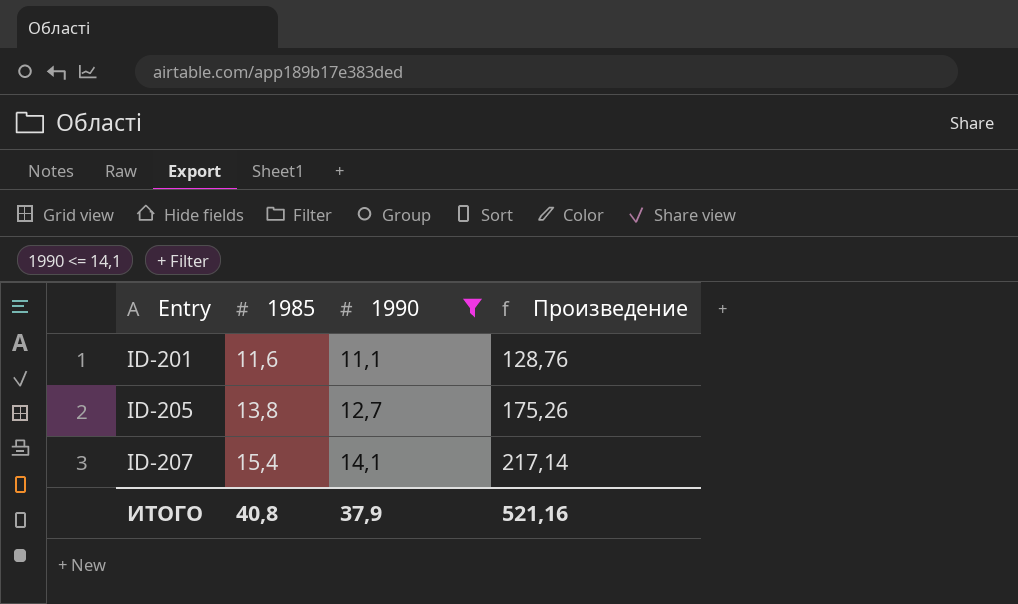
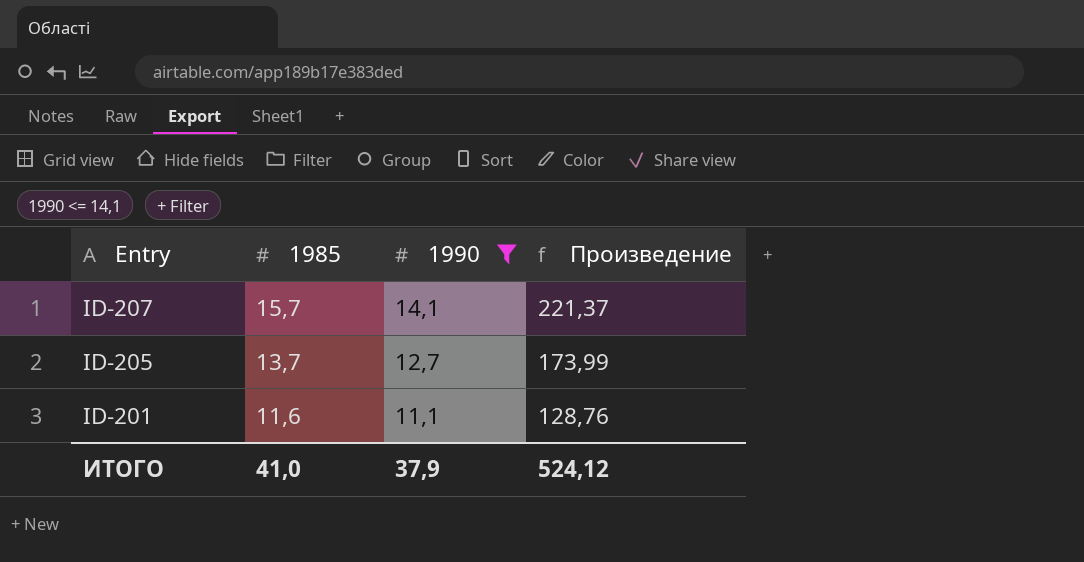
row order: Entry ascending -> Entry descending
ID-207 | 1985: 15,4 -> 15,7
ID-207 | Произведение: 217,14 -> 221,37
ID-205 | 1985: 13,8 -> 13,7
ID-205 | Произведение: 175,26 -> 173,99
ИТОГО | 1985: 40,8 -> 41,0
ИТОГО | Произведение: 521,16 -> 524,12

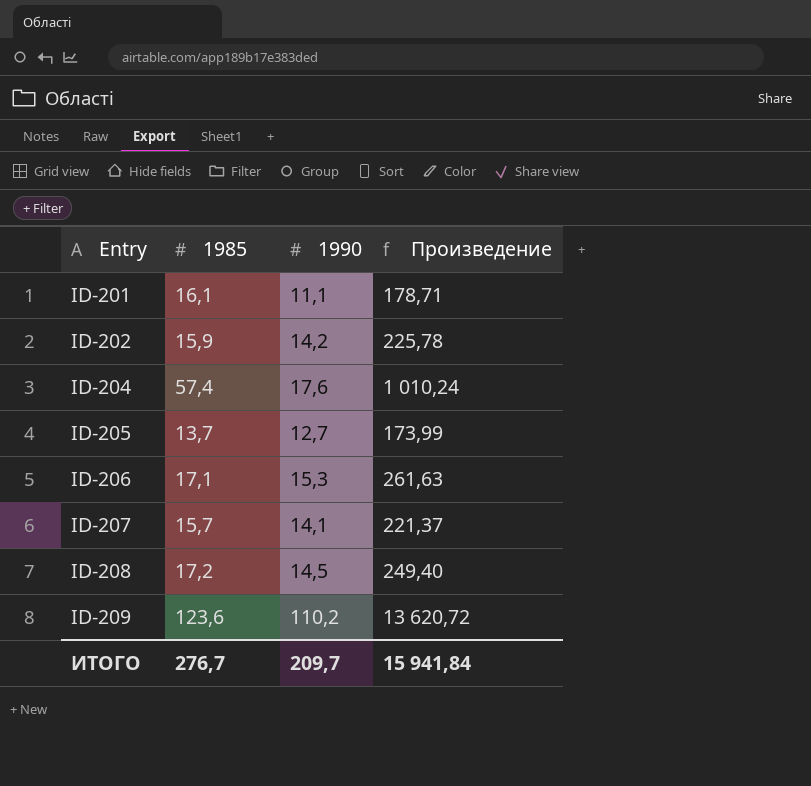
filter: 1990 <= 14,1 -> none
row order: Entry descending -> Entry ascending
ID-201 | 1985: 11,6 -> 16,1
ID-201 | Произведение: 128,76 -> 178,71
ИТОГО | 1985: 41,0 -> 276,7
ИТОГО | 1990: 37,9 -> 209,7
ИТОГО | Произведение: 524,12 -> 15 941,84

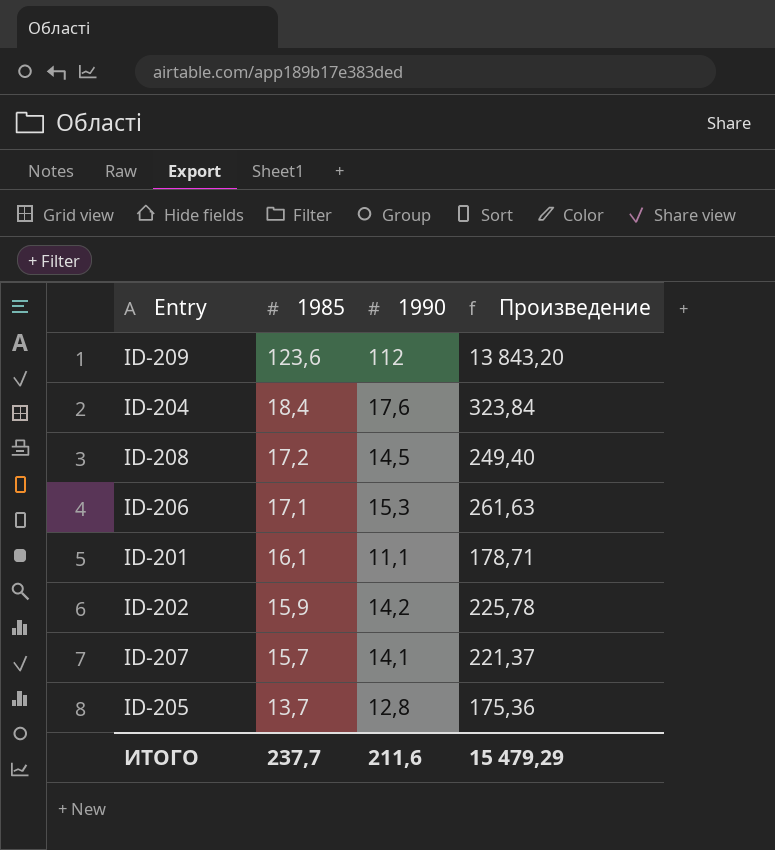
row order: Entry ascending -> 1985 descending
ID-209 | 1990: 110,2 -> 112
ID-209 | Произведение: 13 620,72 -> 13 843,20
ID-204 | 1985: 57,4 -> 18,4
ID-204 | Произведение: 1 010,24 -> 323,84
ID-205 | 1990: 12,7 -> 12,8
ID-205 | Произведение: 173,99 -> 175,36
ИТОГО | 1985: 276,7 -> 237,7
ИТОГО | 1990: 209,7 -> 211,6
ИТОГО | Произведение: 15 941,84 -> 15 479,29

